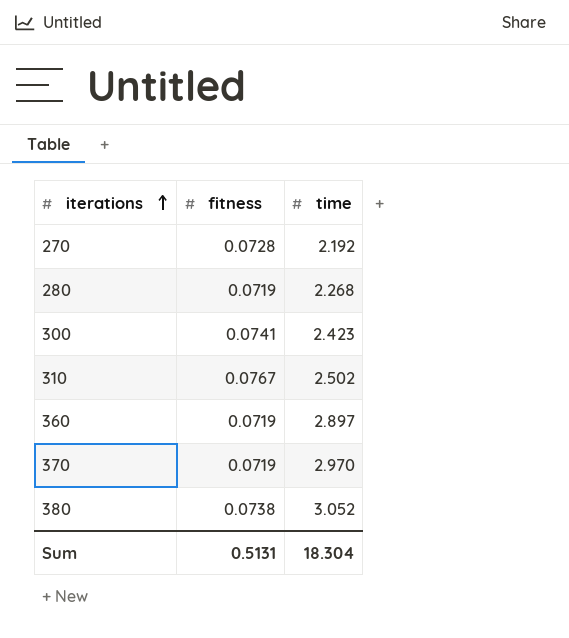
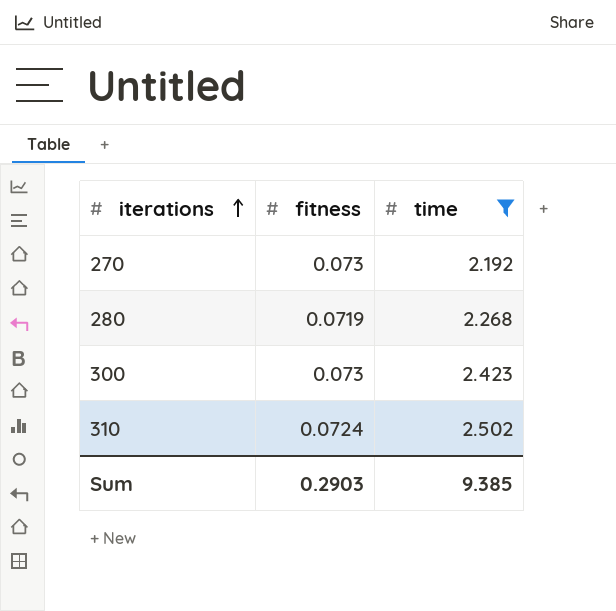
filter: none -> time <= 2.502
270 | fitness: 0.0728 -> 0.073
300 | fitness: 0.0741 -> 0.073
310 | fitness: 0.0767 -> 0.0724
Sum | fitness: 0.5131 -> 0.2903
Sum | time: 18.304 -> 9.385

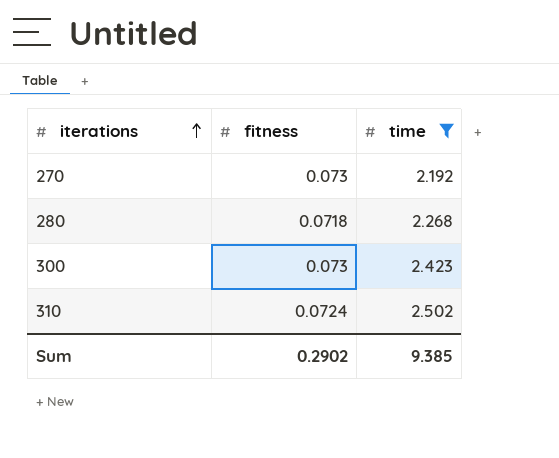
280 | fitness: 0.0719 -> 0.0718
Sum | fitness: 0.2903 -> 0.2902

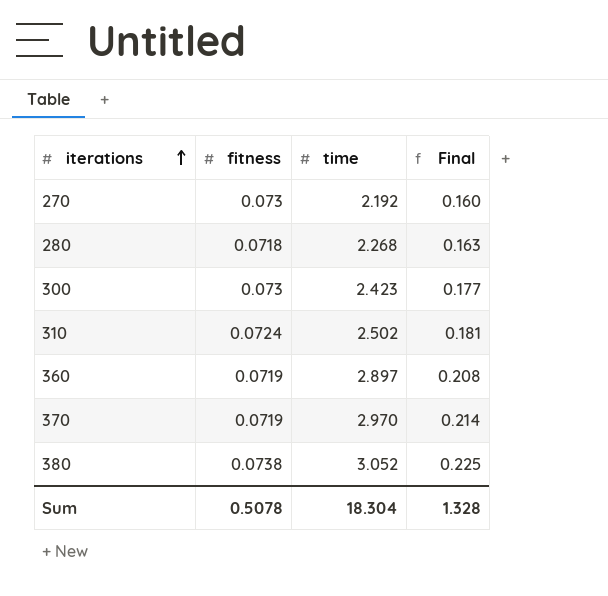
filter: time <= 2.502 -> none
column Final | formula: none -> [fitness] * [time]
Sum | fitness: 0.2902 -> 0.5078
Sum | time: 9.385 -> 18.304

